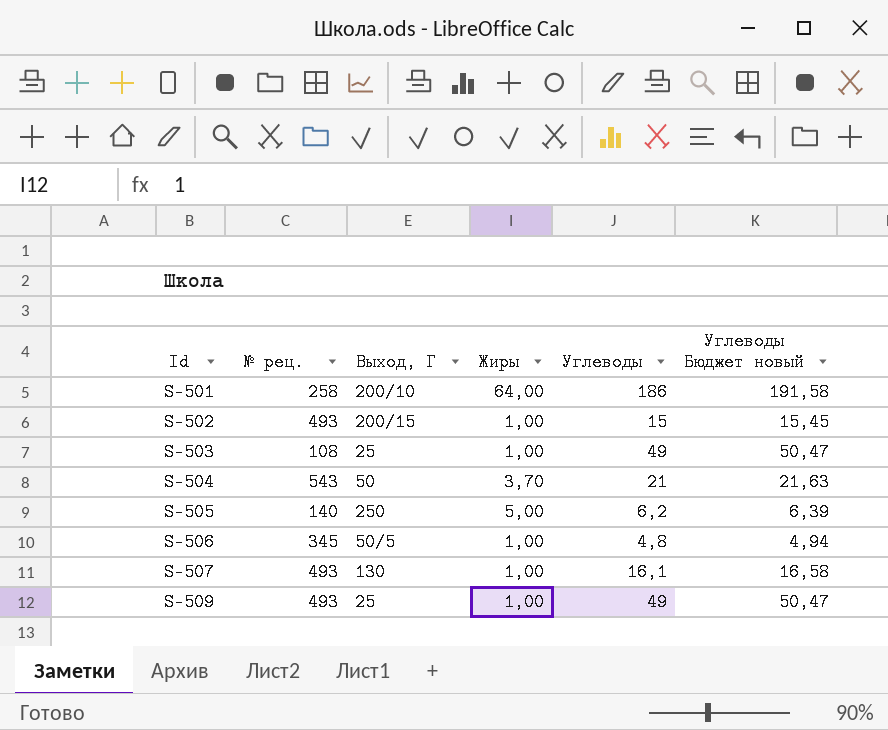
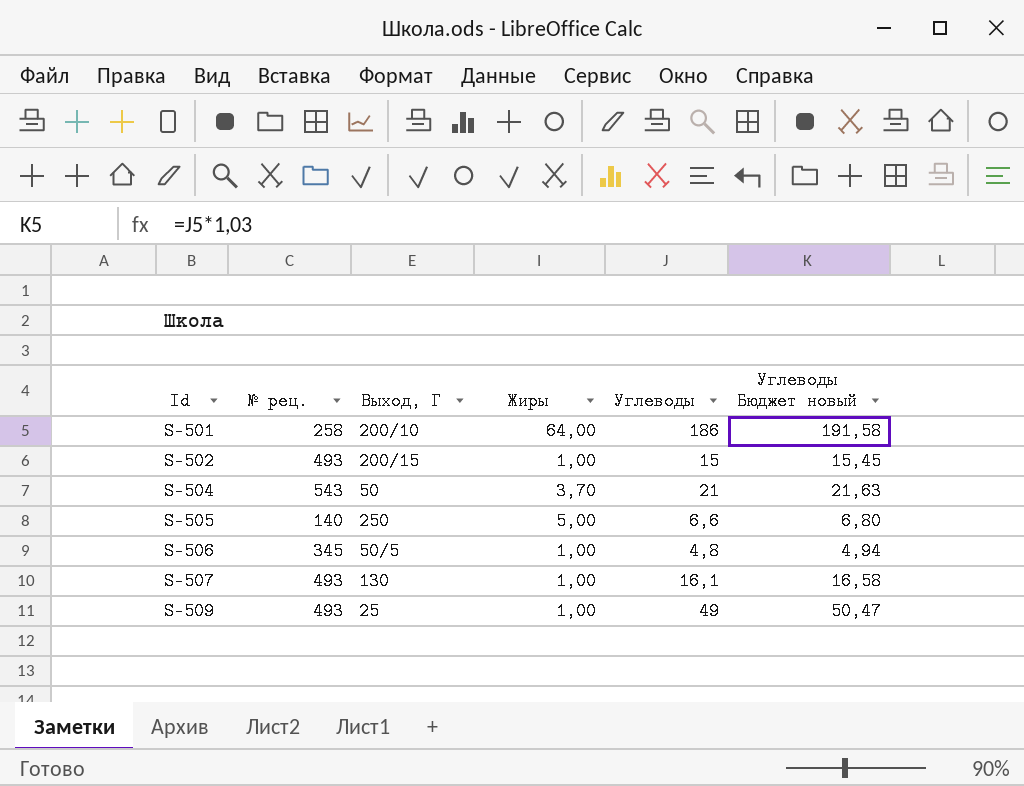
row S-503: 108 | 25 | 1,00 | 49 | 50,47 -> none
S-505 | Углеводы: 6,2 -> 6,6
S-505 | Углеводы Бюджет новый: 6,39 -> 6,80

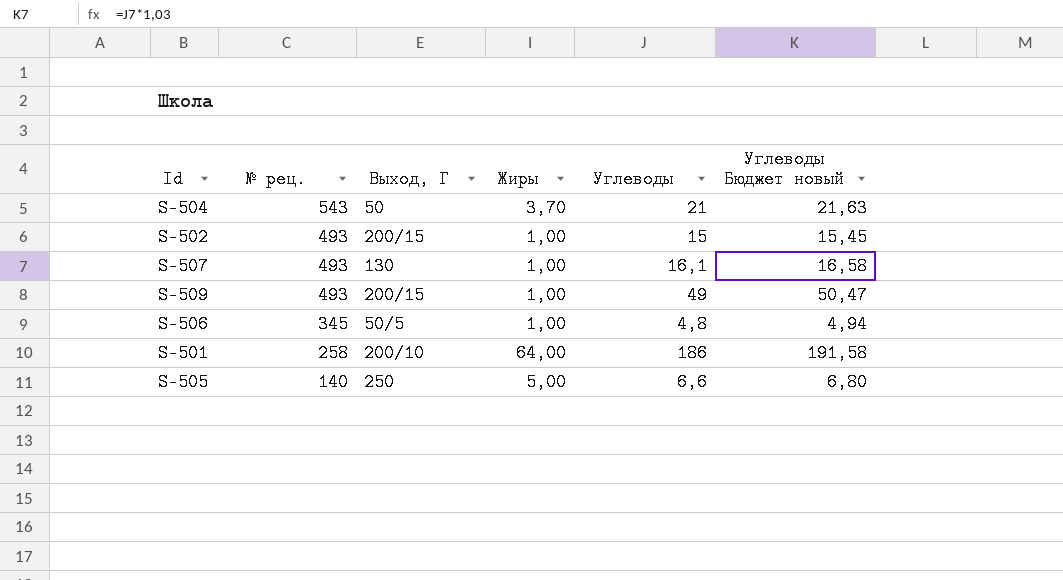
row order: Id ascending -> № рец. descending
S-509 | Выход, Г: 25 -> 200/15

